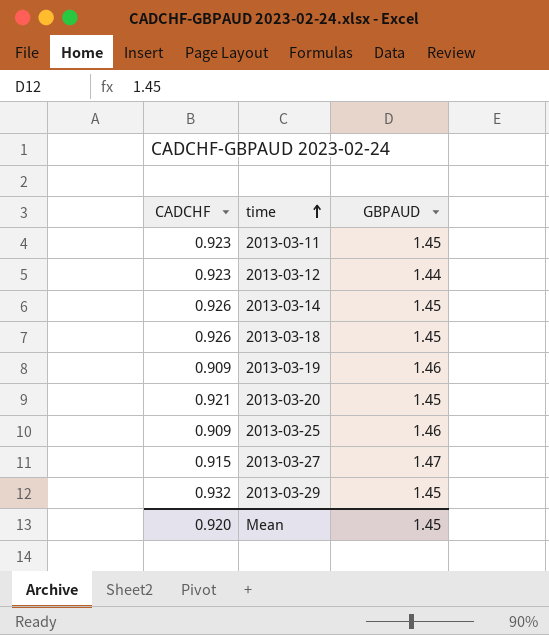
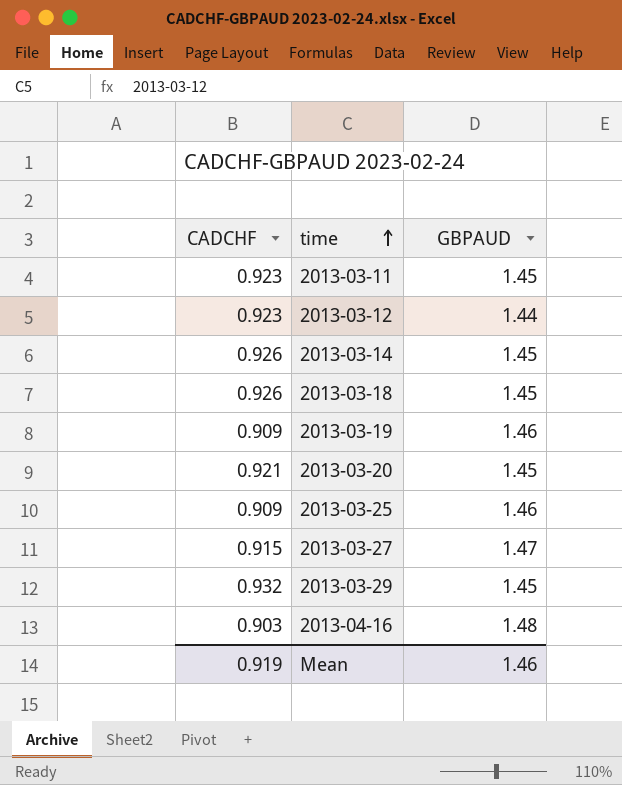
row 2013-04-16: none -> 0.903 | 1.48
Mean | CADCHF: 0.920 -> 0.919
Mean | GBPAUD: 1.45 -> 1.46

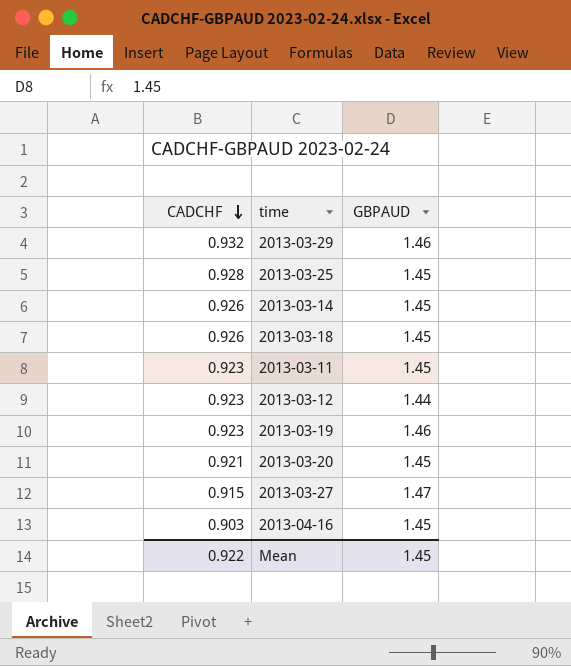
row order: time ascending -> CADCHF descending
2013-03-29 | GBPAUD: 1.45 -> 1.46
2013-03-25 | CADCHF: 0.909 -> 0.928
2013-03-25 | GBPAUD: 1.46 -> 1.45
2013-03-19 | CADCHF: 0.909 -> 0.923
2013-04-16 | GBPAUD: 1.48 -> 1.45
Mean | CADCHF: 0.919 -> 0.922
Mean | GBPAUD: 1.46 -> 1.45

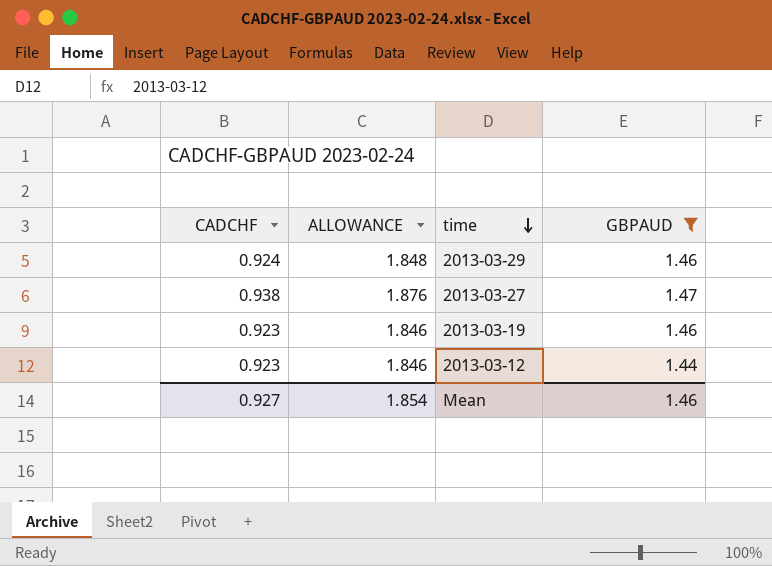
filter: none -> GBPAUD != 1.45
row order: CADCHF descending -> time descending
column ALLOWANCE | formula: none -> [CADCHF] * 2
2013-03-29 | CADCHF: 0.932 -> 0.924
2013-03-27 | CADCHF: 0.915 -> 0.938
Mean | CADCHF: 0.922 -> 0.927
Mean | GBPAUD: 1.45 -> 1.46

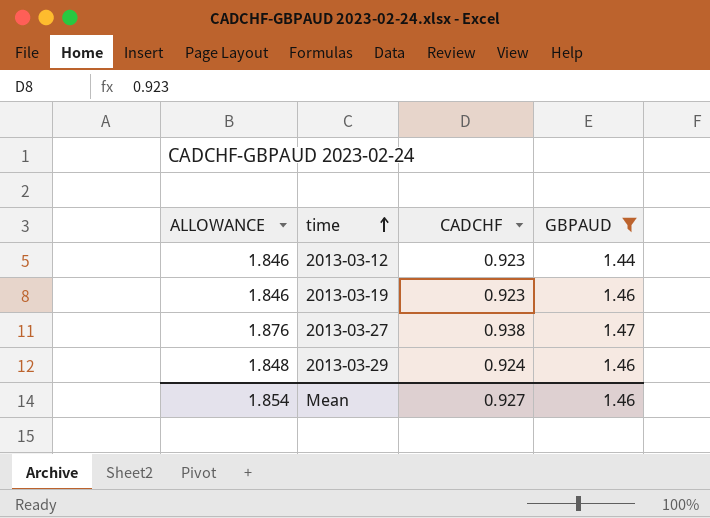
row order: time descending -> time ascending
column CADCHF | position: 1 -> 3

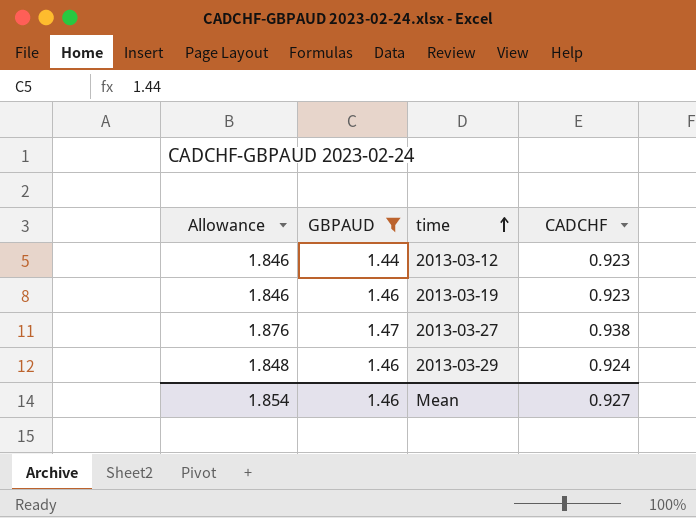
column name: ALLOWANCE -> Allowance
column GBPAUD | position: 4 -> 2

